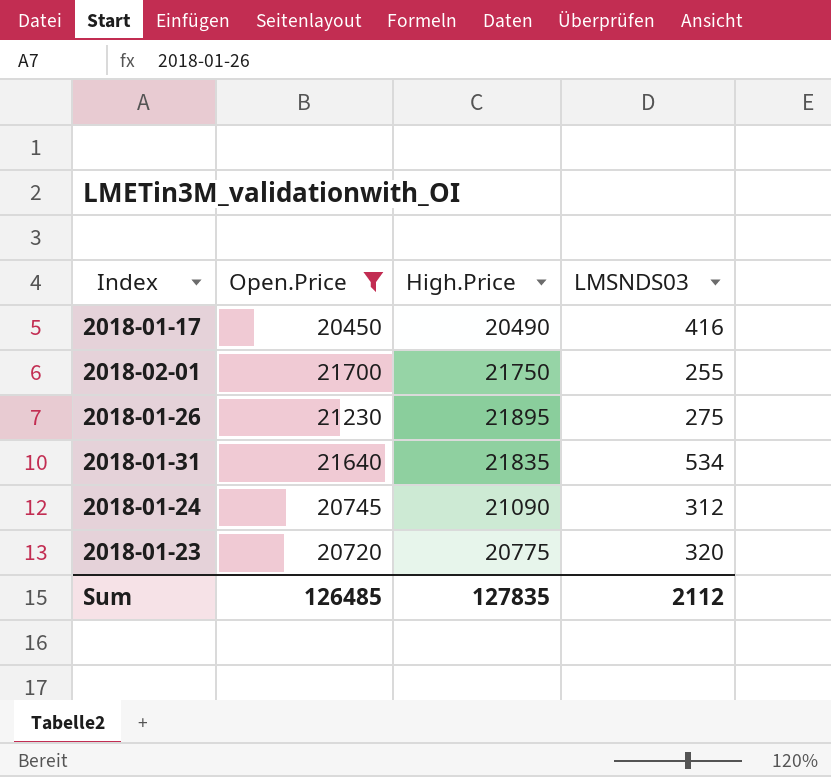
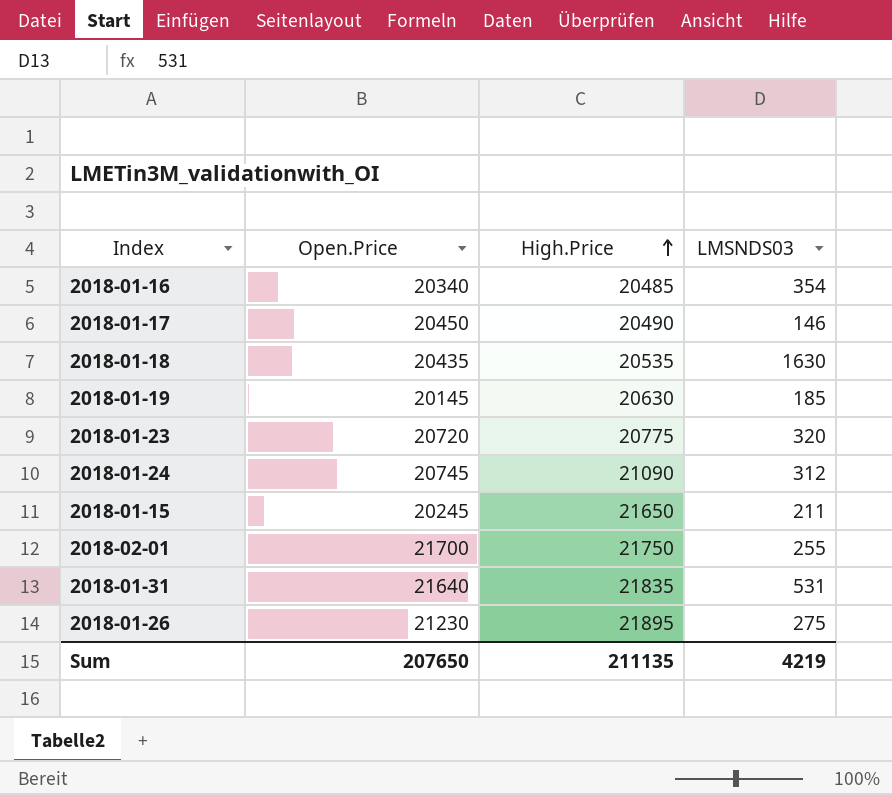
filter: Open.Price >= 20450 -> none
row order: none -> High.Price ascending
2018-01-17 | LMSNDS03: 416 -> 146
2018-01-31 | LMSNDS03: 534 -> 531
Sum | Open.Price: 126485 -> 207650
Sum | High.Price: 127835 -> 211135
Sum | LMSNDS03: 2112 -> 4219

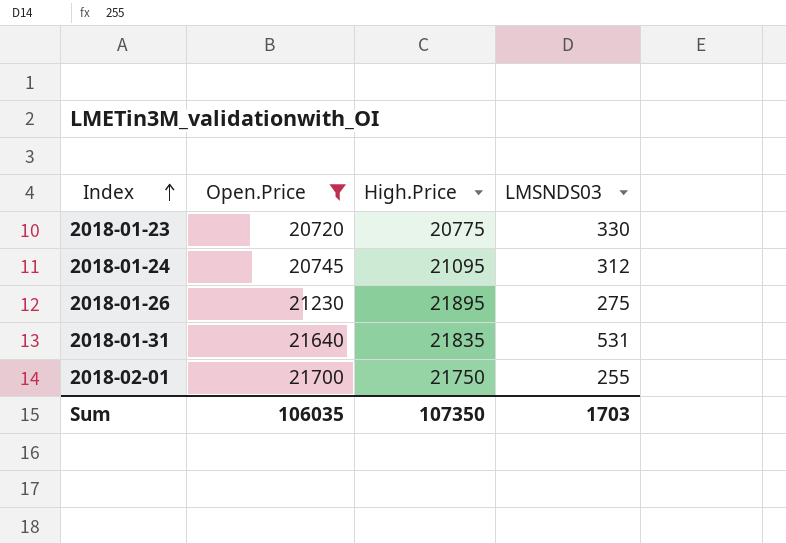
filter: none -> Open.Price >= 20720
row order: High.Price ascending -> Index ascending
2018-01-23 | LMSNDS03: 320 -> 330
2018-01-24 | High.Price: 21090 -> 21095
Sum | Open.Price: 207650 -> 106035
Sum | High.Price: 211135 -> 107350
Sum | LMSNDS03: 4219 -> 1703

